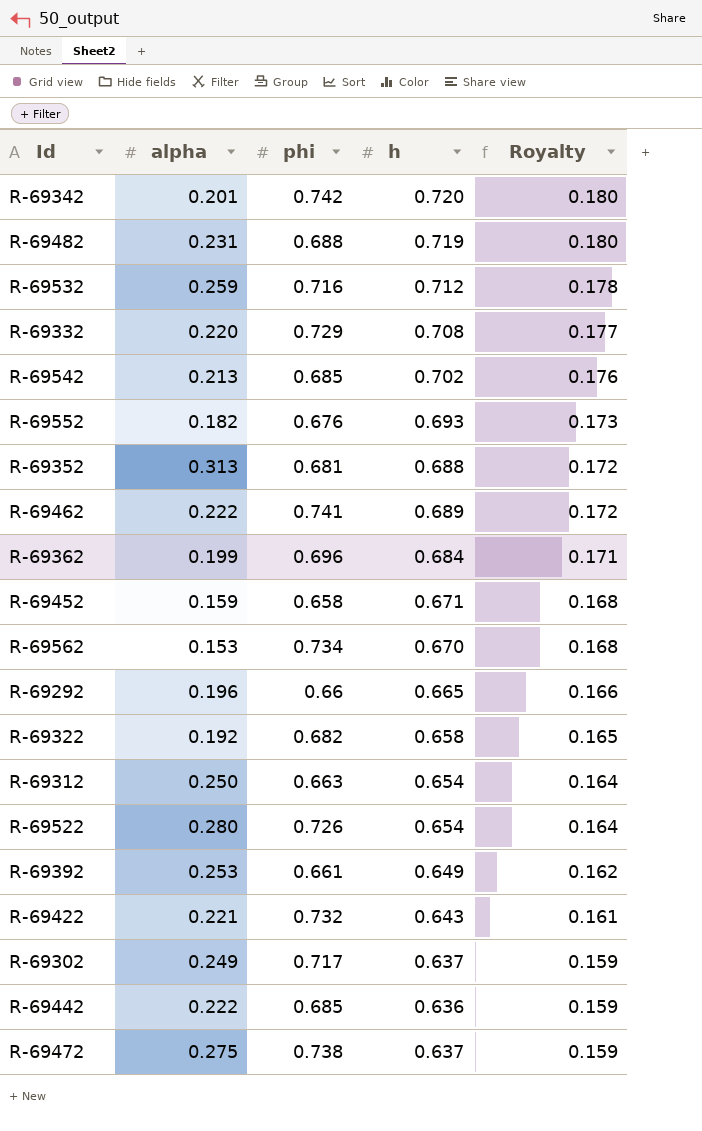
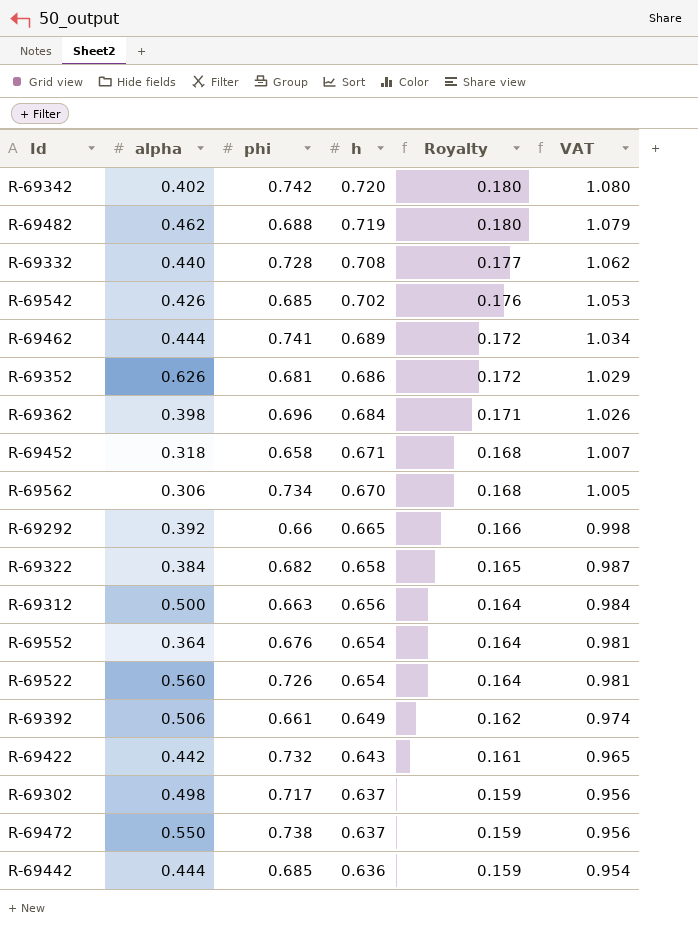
row order: Royalty descending -> h descending
column VAT | formula: none -> [h] * 1.5
row R-69532: 0.259 | 0.716 | 0.712 | 0.178 -> none
R-69342 | alpha: 0.201 -> 0.402
R-69482 | alpha: 0.231 -> 0.462
R-69332 | alpha: 0.220 -> 0.440
R-69332 | phi: 0.729 -> 0.728
R-69542 | alpha: 0.213 -> 0.426
R-69462 | alpha: 0.222 -> 0.444
R-69352 | alpha: 0.313 -> 0.626
R-69352 | h: 0.688 -> 0.686
R-69362 | alpha: 0.199 -> 0.398
R-69452 | alpha: 0.159 -> 0.318
R-69562 | alpha: 0.153 -> 0.306
R-69292 | alpha: 0.196 -> 0.392
R-69322 | alpha: 0.192 -> 0.384
R-69312 | alpha: 0.250 -> 0.500
R-69312 | h: 0.654 -> 0.656
R-69552 | alpha: 0.182 -> 0.364
R-69552 | h: 0.693 -> 0.654
R-69552 | Royalty: 0.173 -> 0.164
R-69522 | alpha: 0.280 -> 0.560
R-69392 | alpha: 0.253 -> 0.506
R-69422 | alpha: 0.221 -> 0.442
R-69302 | alpha: 0.249 -> 0.498
R-69472 | alpha: 0.275 -> 0.550
R-69442 | alpha: 0.222 -> 0.444

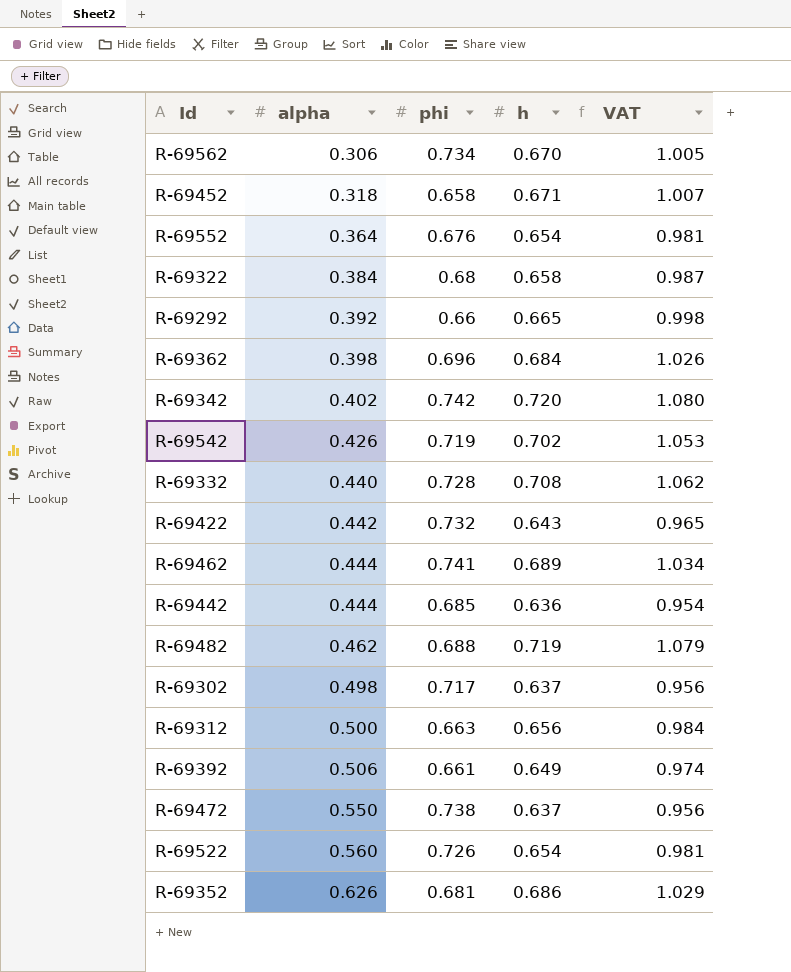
row order: h descending -> alpha ascending
column Royalty | formula: [h] * 0.25 -> none
R-69322 | phi: 0.682 -> 0.68
R-69542 | phi: 0.685 -> 0.719

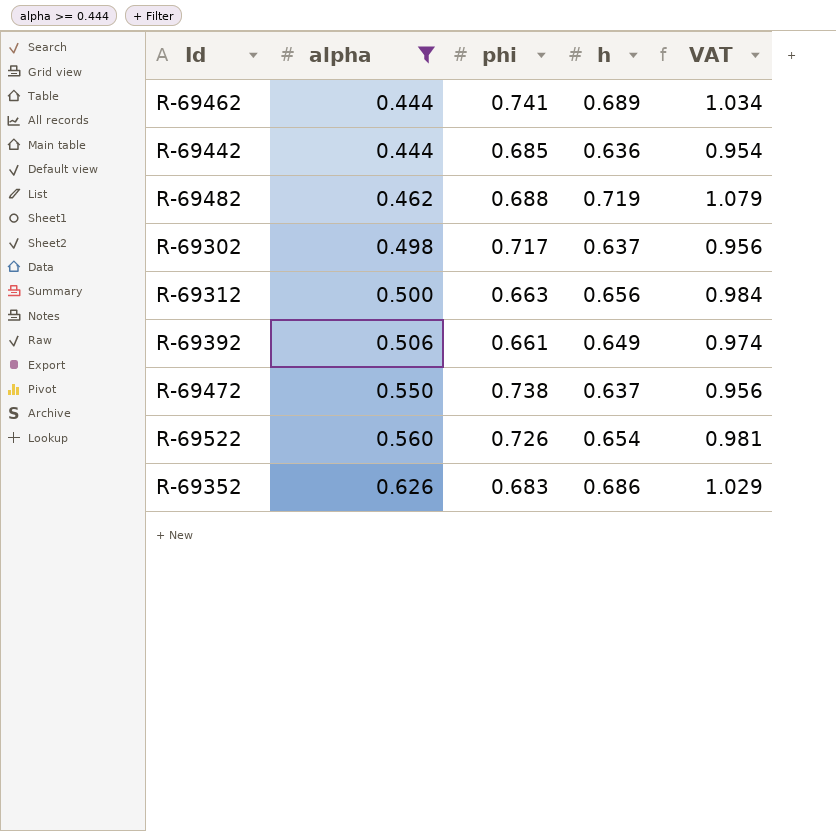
filter: none -> alpha >= 0.444
R-69352 | phi: 0.681 -> 0.683

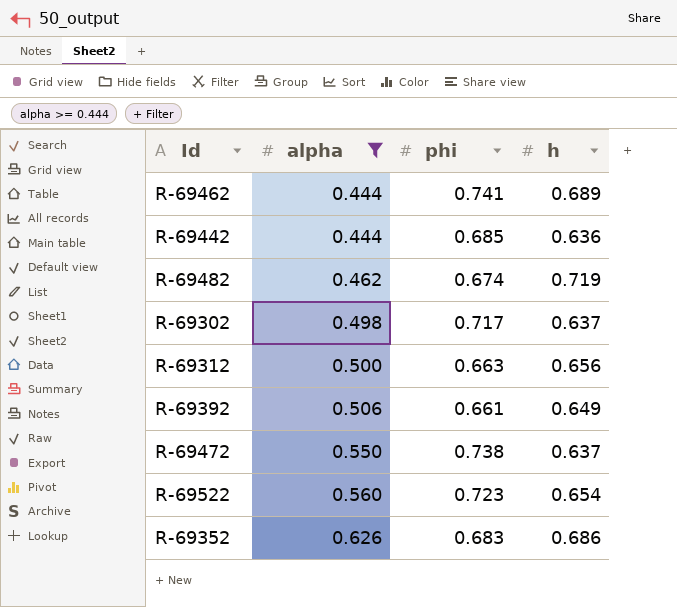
column VAT | formula: [h] * 1.5 -> none
R-69482 | phi: 0.688 -> 0.674
R-69522 | phi: 0.726 -> 0.723

